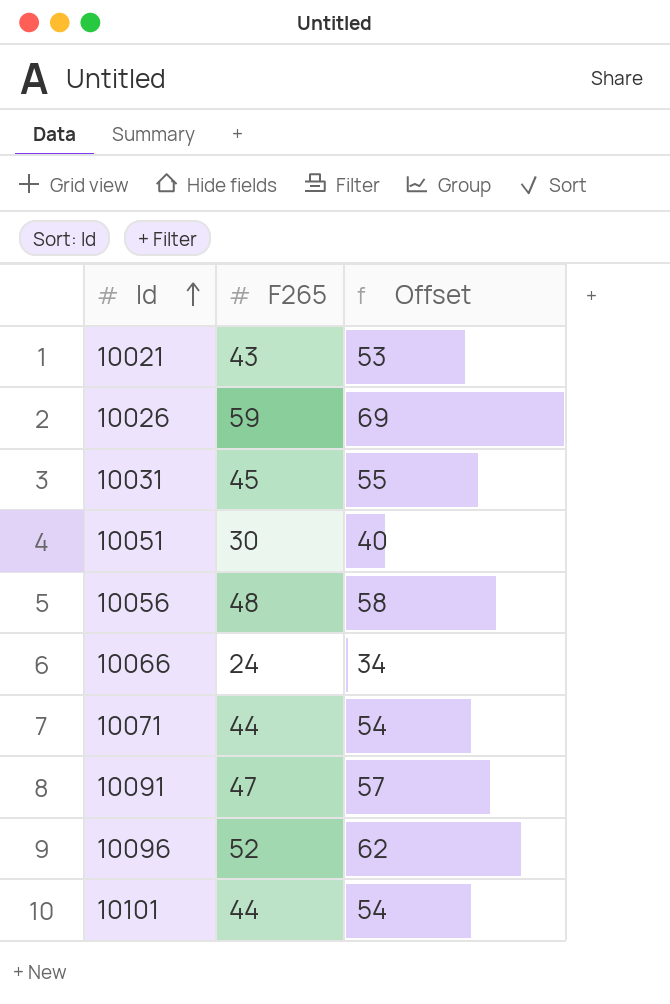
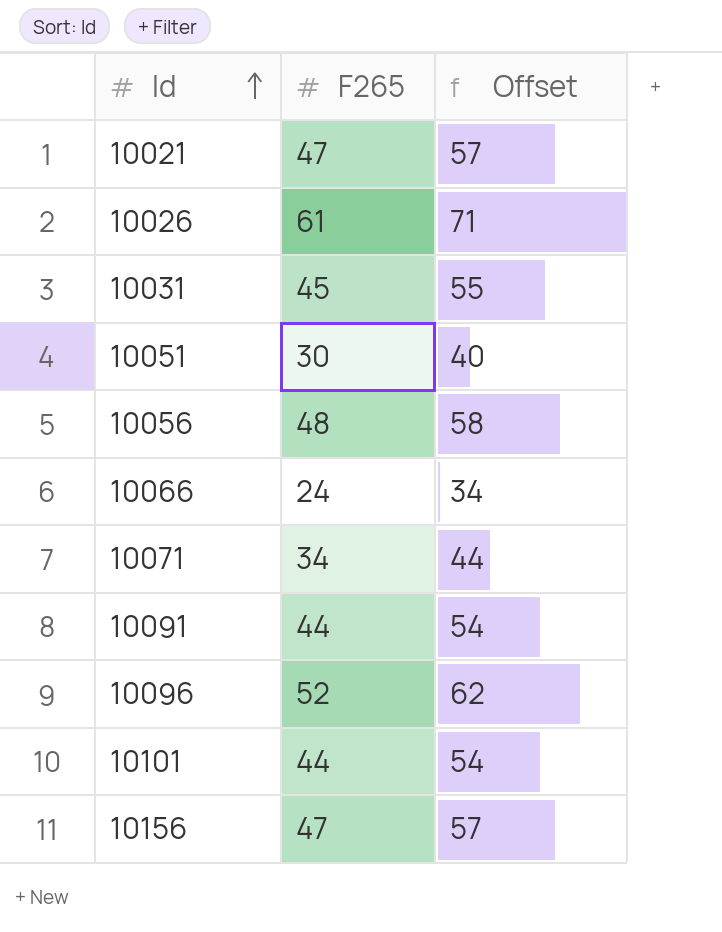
10021 | F265: 43 -> 47
10021 | Offset: 53 -> 57
10026 | F265: 59 -> 61
10026 | Offset: 69 -> 71
10071 | F265: 44 -> 34
10071 | Offset: 54 -> 44
10091 | F265: 47 -> 44
10091 | Offset: 57 -> 54
row 10156: none -> 47 | 57

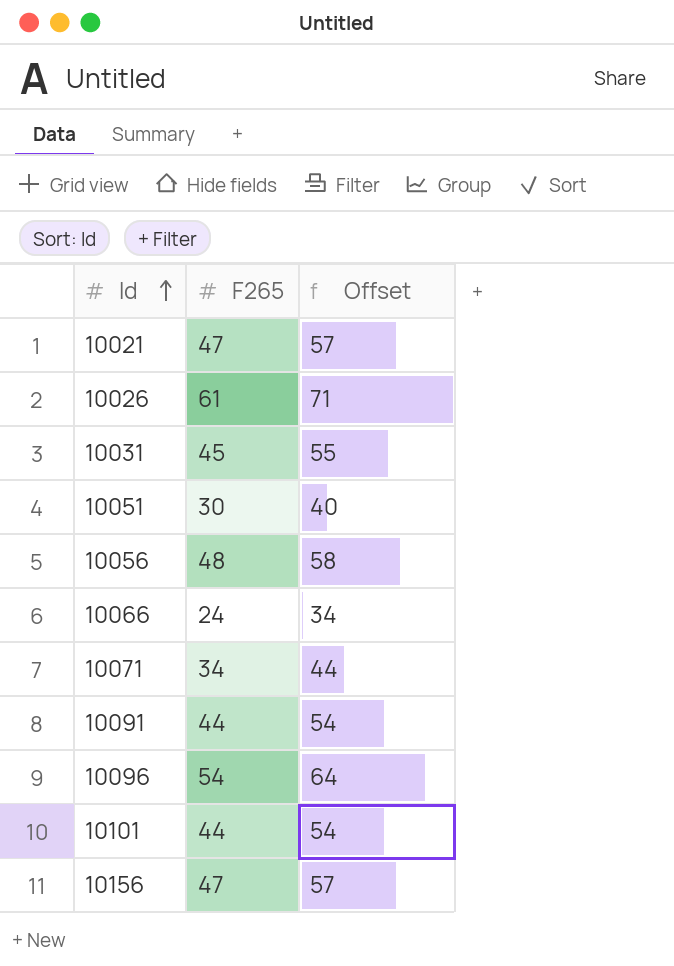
10096 | F265: 52 -> 54
10096 | Offset: 62 -> 64

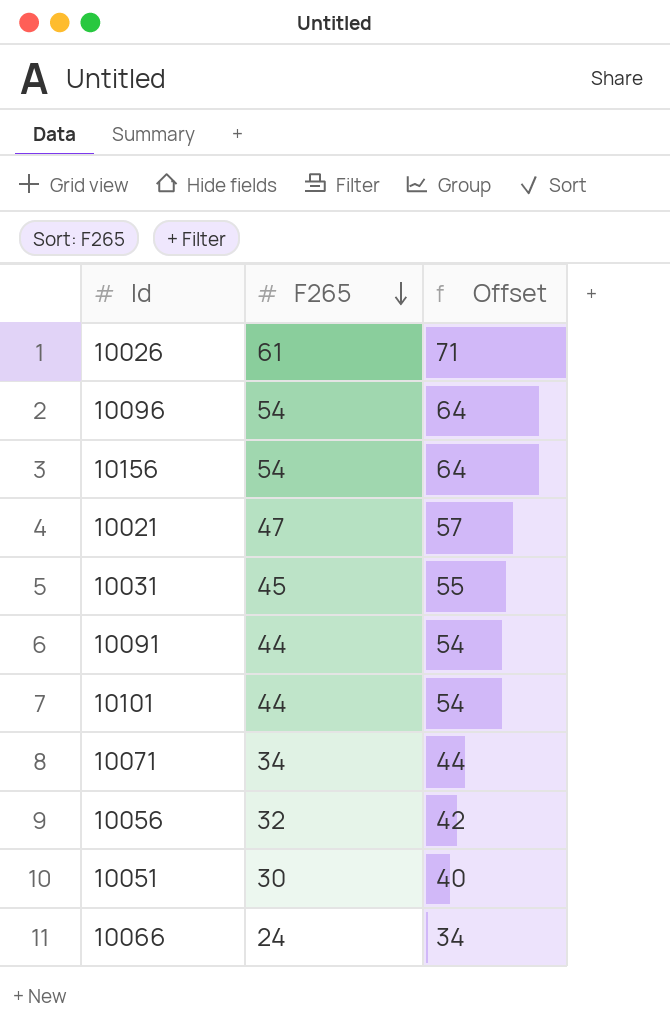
row order: Id ascending -> F265 descending
10156 | F265: 47 -> 54
10156 | Offset: 57 -> 64
10056 | F265: 48 -> 32
10056 | Offset: 58 -> 42

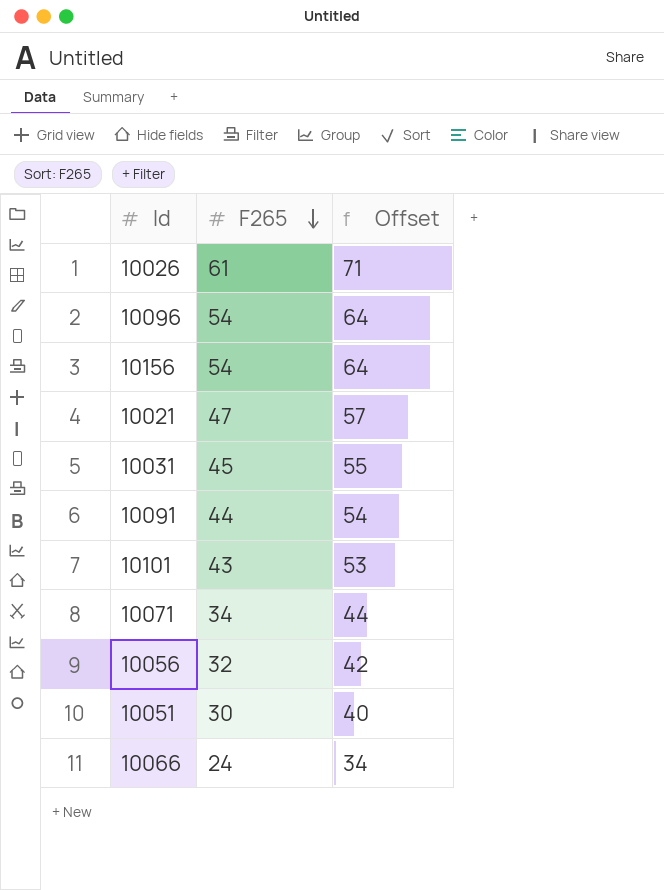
10101 | F265: 44 -> 43
10101 | Offset: 54 -> 53

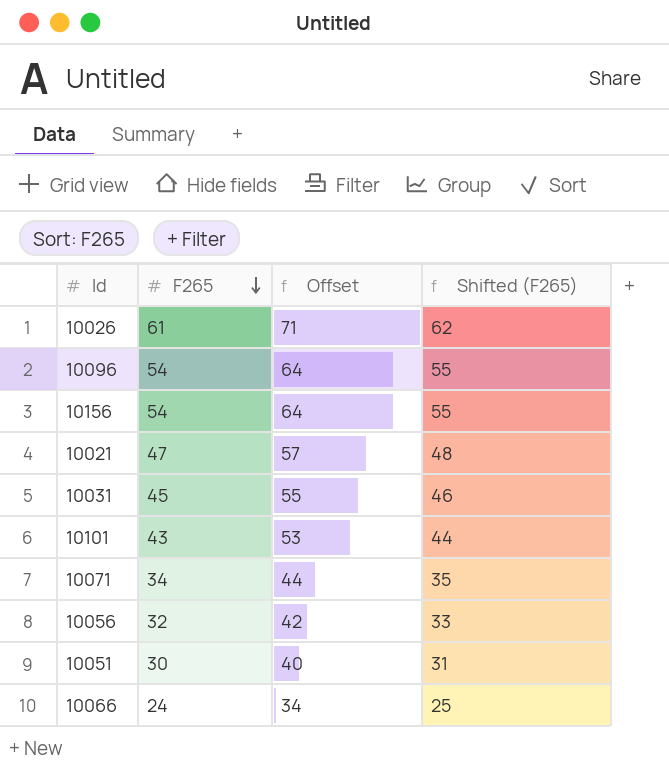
column Shifted (F265) | formula: none -> [F265] + 1
row 10091: 44 | 54 -> none

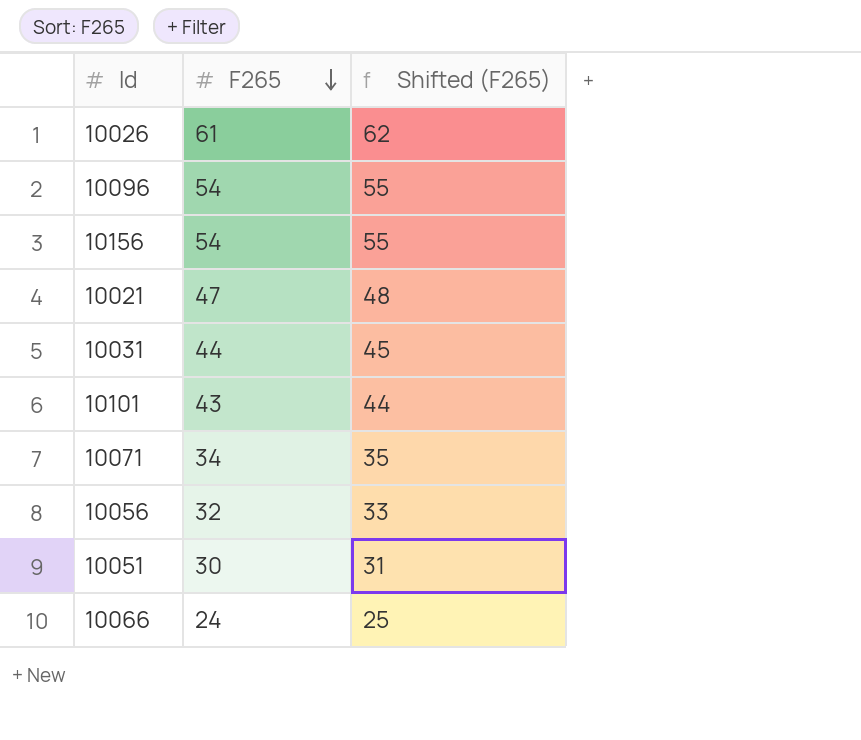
column Offset | formula: [F265] + 10 -> none
10031 | F265: 45 -> 44
10031 | Shifted (F265): 46 -> 45

